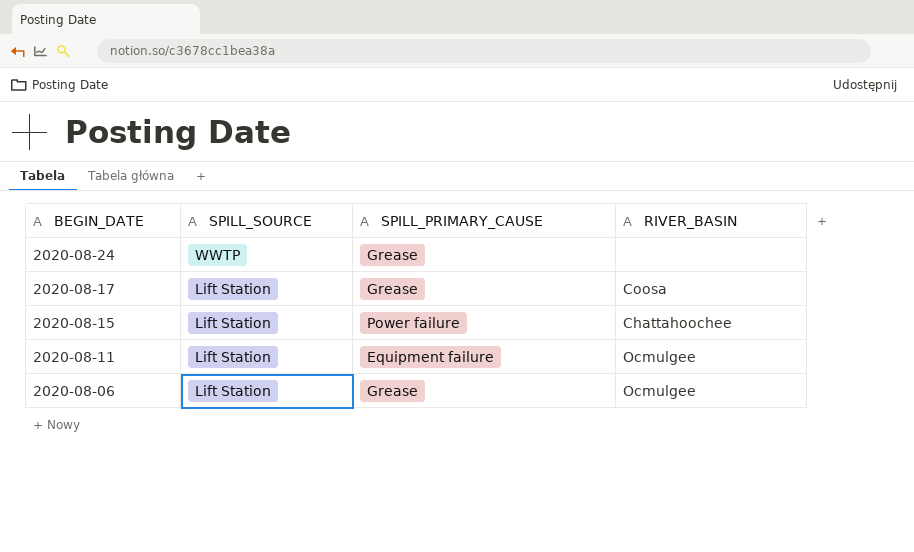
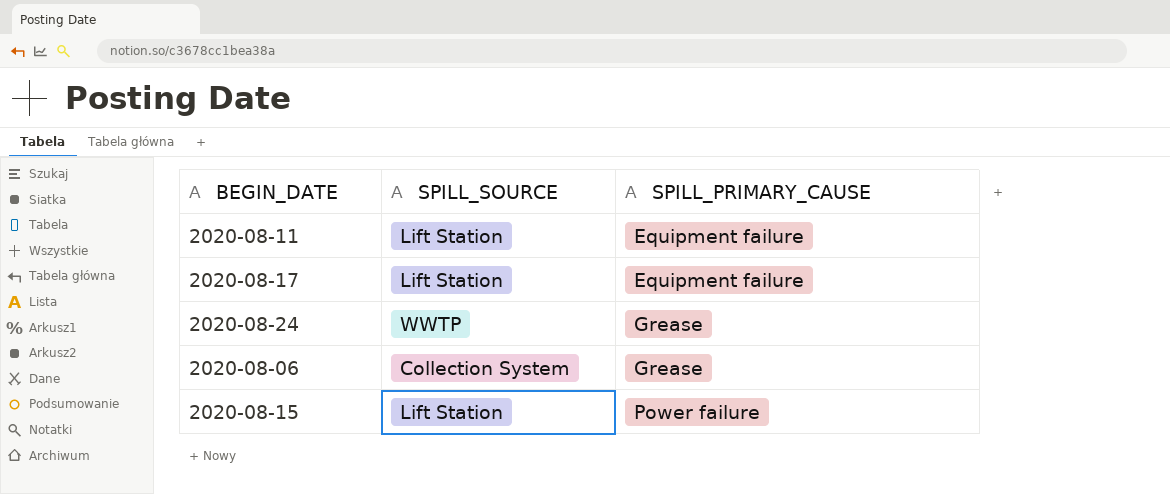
row order: BEGIN_DATE descending -> SPILL_PRIMARY_CAUSE ascending
column RIVER_BASIN | position: 4 -> none
2020-08-17 | SPILL_PRIMARY_CAUSE: Grease -> Equipment failure
2020-08-06 | SPILL_SOURCE: Lift Station -> Collection System

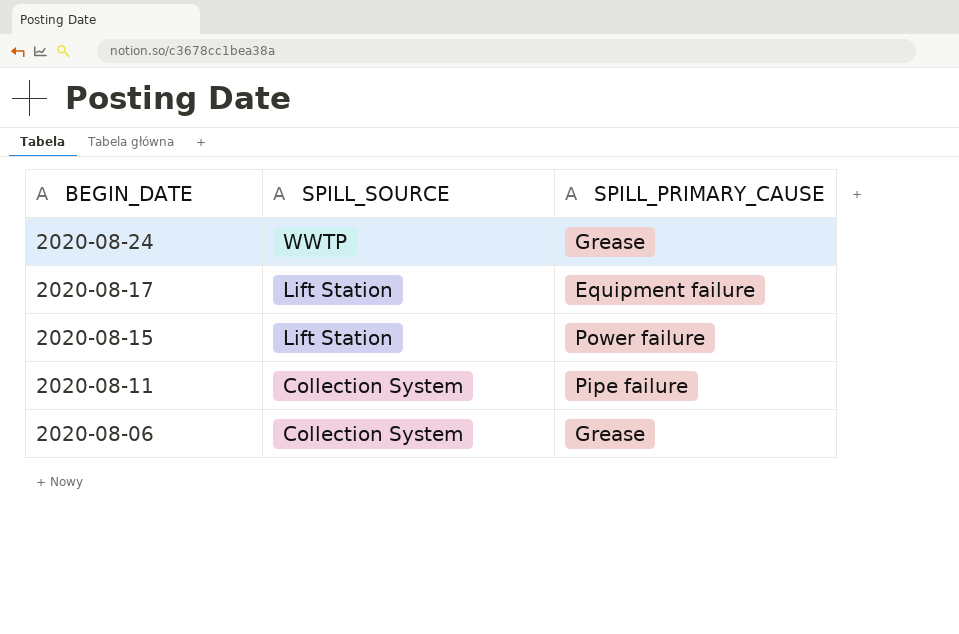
row order: SPILL_PRIMARY_CAUSE ascending -> BEGIN_DATE descending
2020-08-11 | SPILL_SOURCE: Lift Station -> Collection System
2020-08-11 | SPILL_PRIMARY_CAUSE: Equipment failure -> Pipe failure

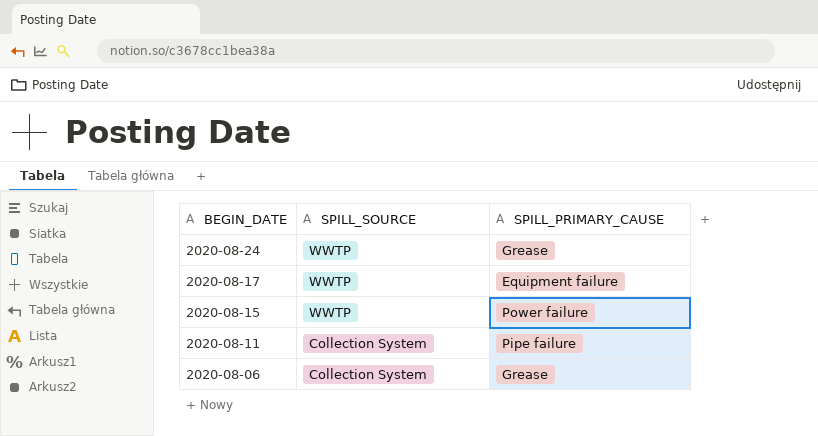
2020-08-17 | SPILL_SOURCE: Lift Station -> WWTP
2020-08-15 | SPILL_SOURCE: Lift Station -> WWTP

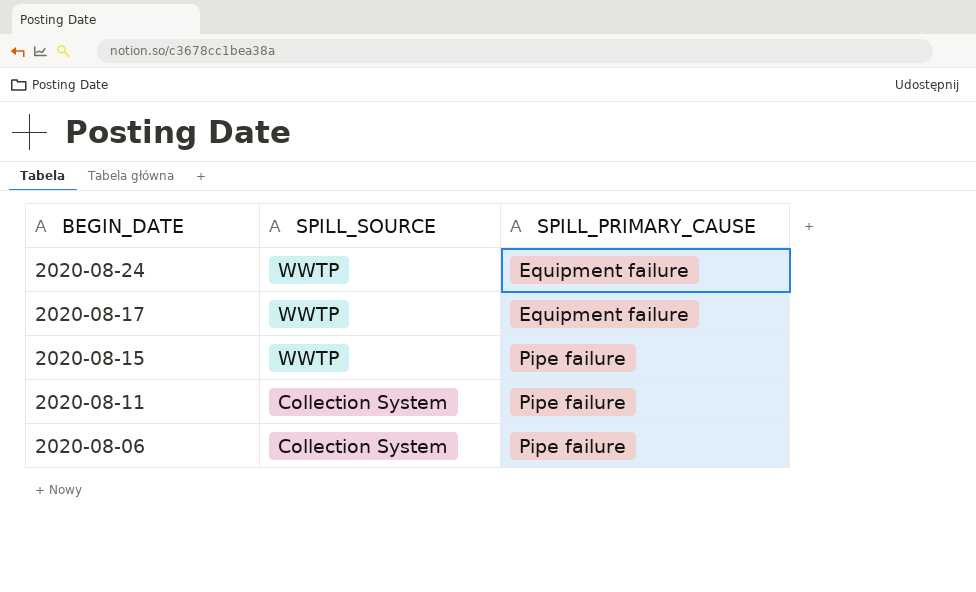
2020-08-24 | SPILL_PRIMARY_CAUSE: Grease -> Equipment failure
2020-08-15 | SPILL_PRIMARY_CAUSE: Power failure -> Pipe failure
2020-08-06 | SPILL_PRIMARY_CAUSE: Grease -> Pipe failure

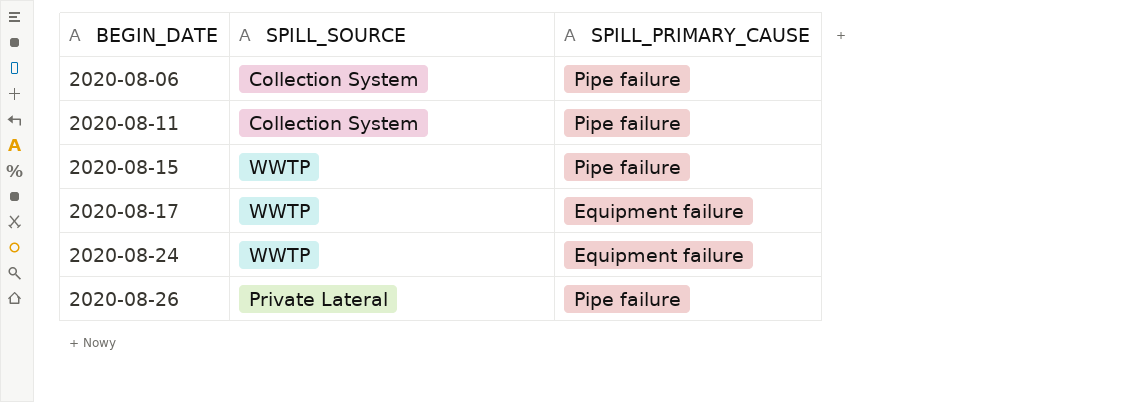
row order: BEGIN_DATE descending -> BEGIN_DATE ascending
row 2020-08-26: none -> Private Lateral | Pipe failure

